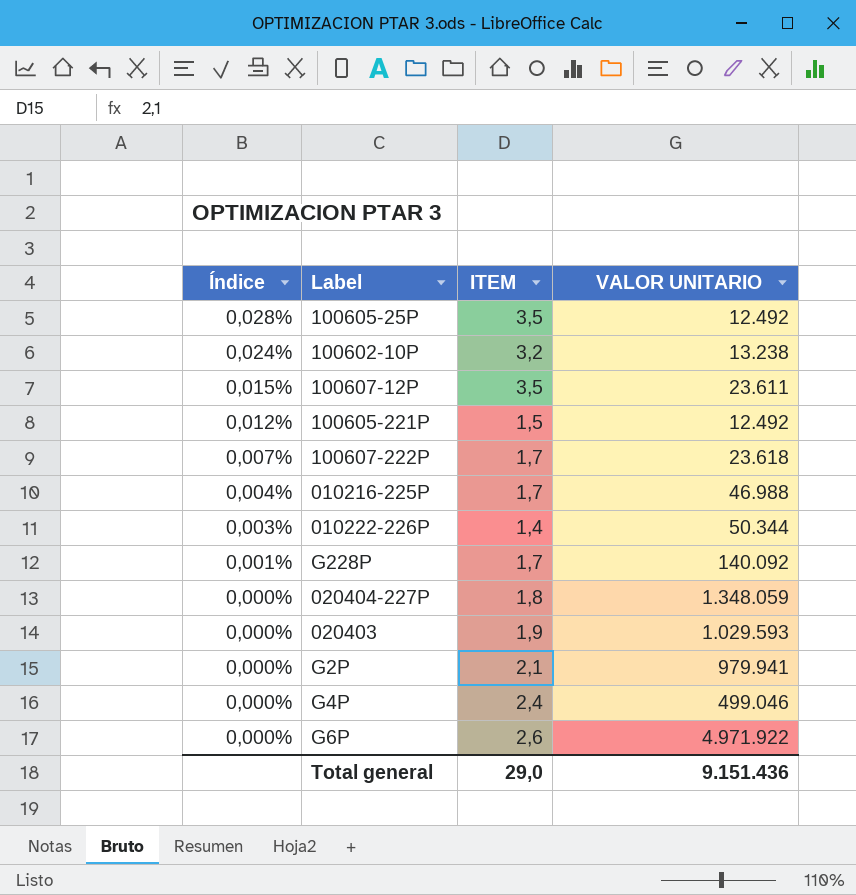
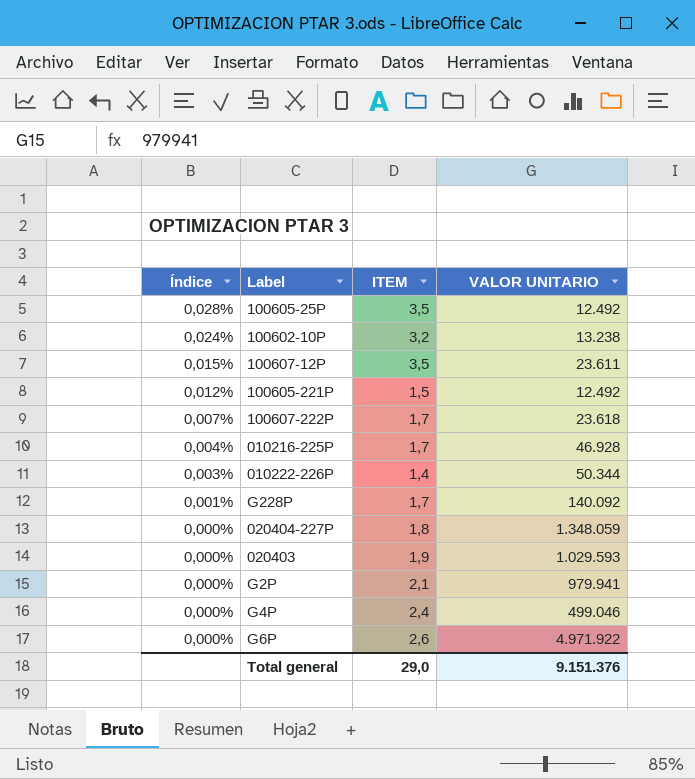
010216-225P | VALOR UNITARIO: 46.988 -> 46.928
Total general | VALOR UNITARIO: 9.151.436 -> 9.151.376

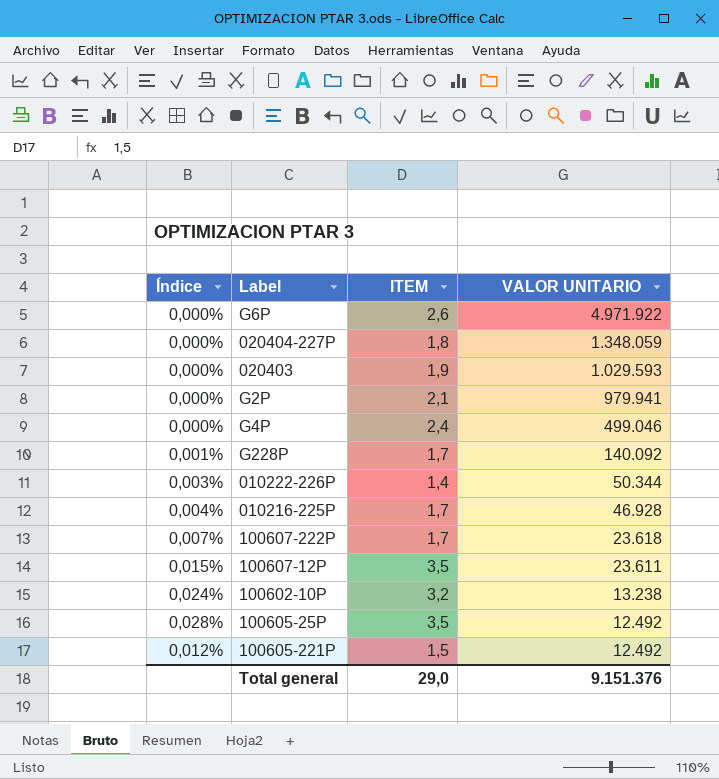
row order: Índice descending -> VALOR UNITARIO descending

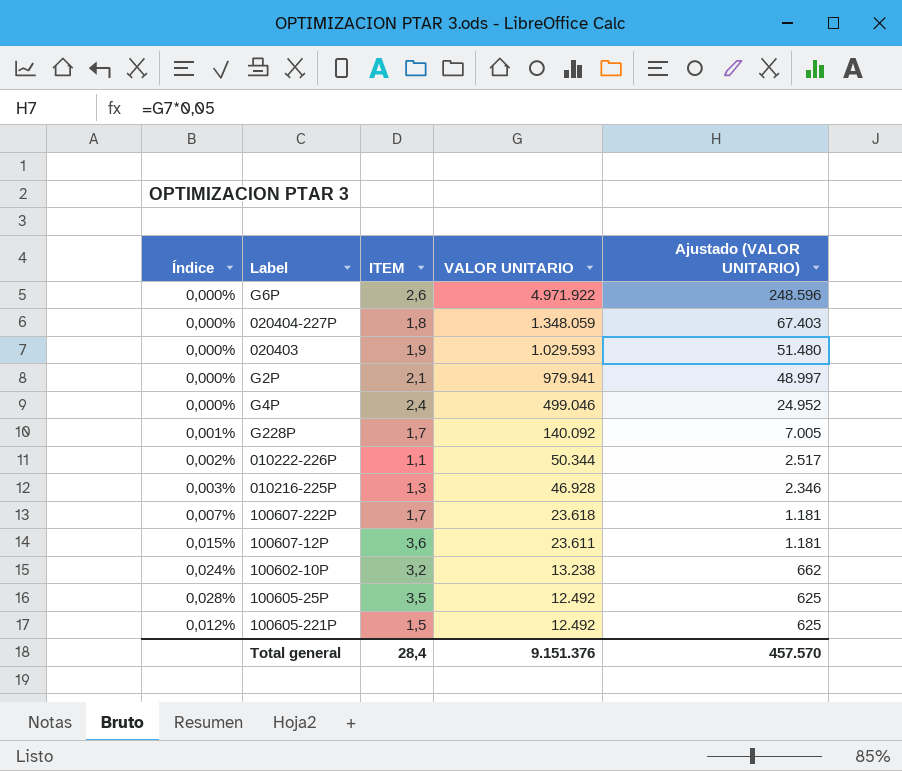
column Ajustado (VALOR UNITARIO) | formula: none -> [VALOR UNITARIO] * 0,05
010222-226P | Índice: 0,003% -> 0,002%
010222-226P | ITEM: 1,4 -> 1,1
010216-225P | Índice: 0,004% -> 0,003%
010216-225P | ITEM: 1,7 -> 1,3
100607-12P | ITEM: 3,5 -> 3,6
Total general | ITEM: 29,0 -> 28,4

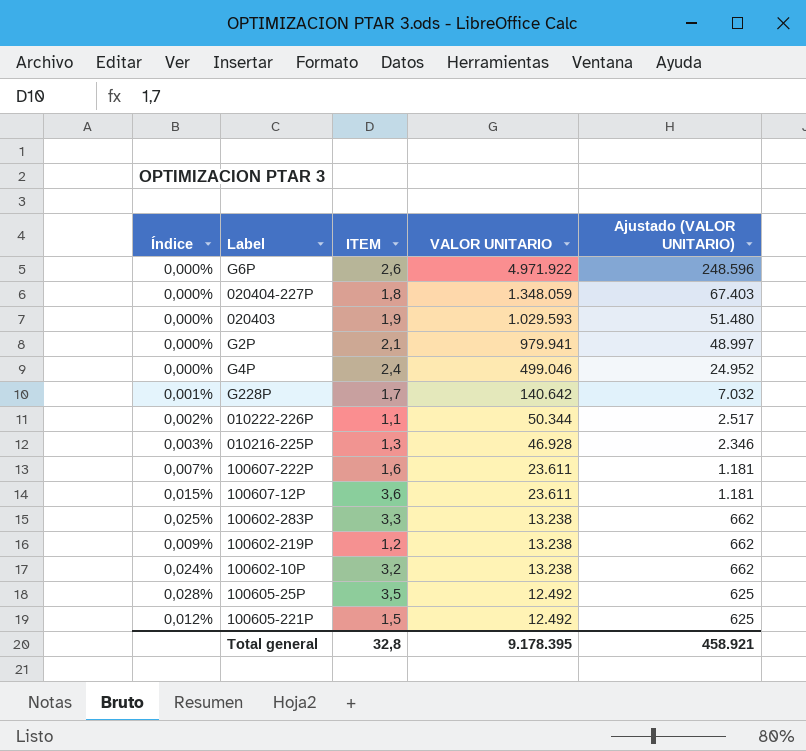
G228P | VALOR UNITARIO: 140.092 -> 140.642
G228P | Ajustado (VALOR UNITARIO): 7.005 -> 7.032
100607-222P | ITEM: 1,7 -> 1,6
100607-222P | VALOR UNITARIO: 23.618 -> 23.611
row 100602-283P: none -> 0,025% | 3,3 | 13.238 | 662
row 100602-219P: none -> 0,009% | 1,2 | 13.238 | 662
Total general | ITEM: 28,4 -> 32,8
Total general | VALOR UNITARIO: 9.151.376 -> 9.178.395
Total general | Ajustado (VALOR UNITARIO): 457.570 -> 458.921

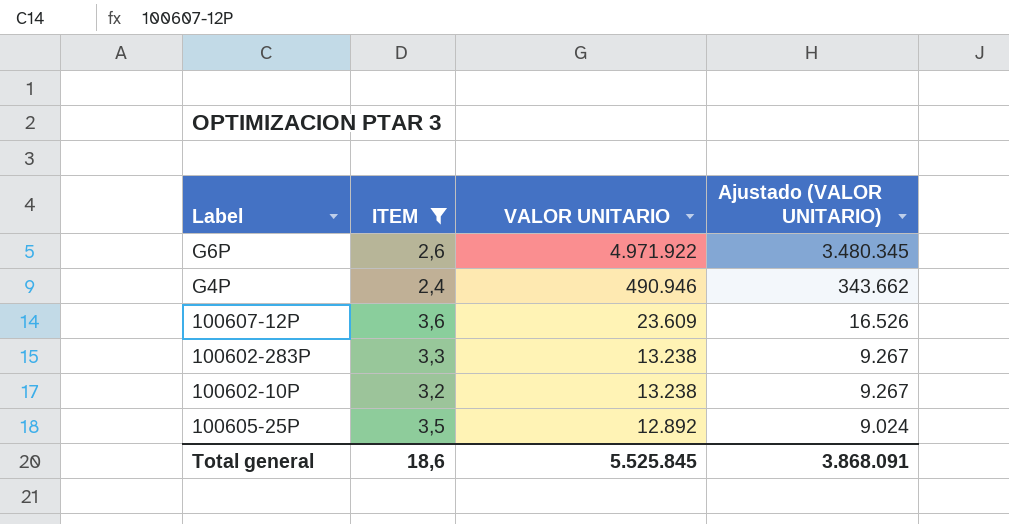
filter: none -> ITEM >= 2,4
column Índice | formula: [ITEM] / [VALOR UNITARIO] -> none
column Ajustado (VALOR UNITARIO) | formula: [VALOR UNITARIO] * 0,05 -> [VALOR UNITARIO] * 0,7
G4P | VALOR UNITARIO: 499.046 -> 490.946
100607-12P | VALOR UNITARIO: 23.611 -> 23.609
100605-25P | VALOR UNITARIO: 12.492 -> 12.892
Total general | ITEM: 32,8 -> 18,6
Total general | VALOR UNITARIO: 9.178.395 -> 5.525.845
Total general | Ajustado (VALOR UNITARIO): 458.921 -> 3.868.091

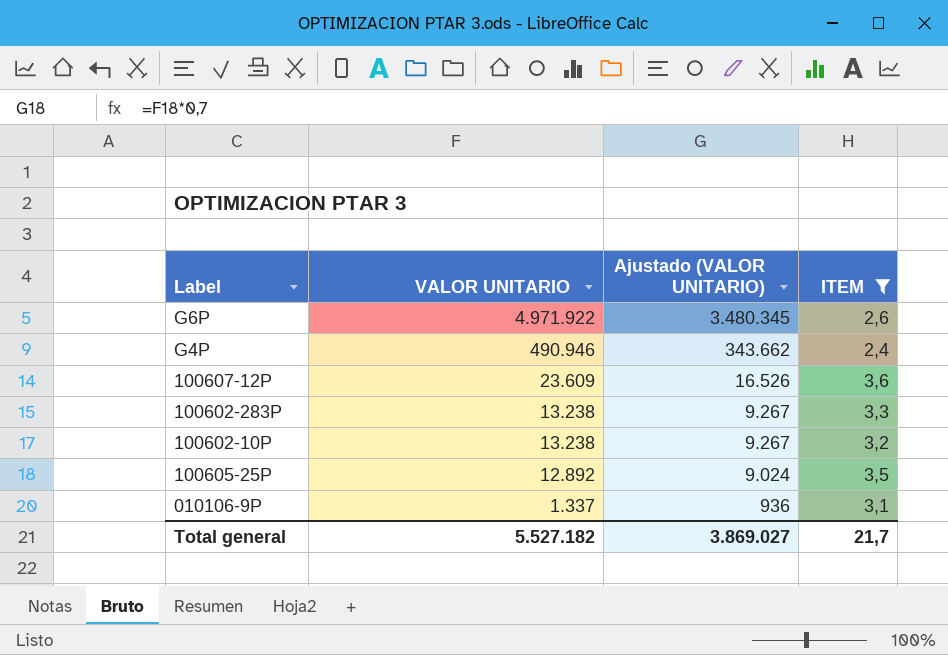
column ITEM | position: 2 -> 4
row 010106-9P: none -> 1.337 | 936 | 3,1
Total general | VALOR UNITARIO: 5.525.845 -> 5.527.182
Total general | Ajustado (VALOR UNITARIO): 3.868.091 -> 3.869.027
Total general | ITEM: 18,6 -> 21,7

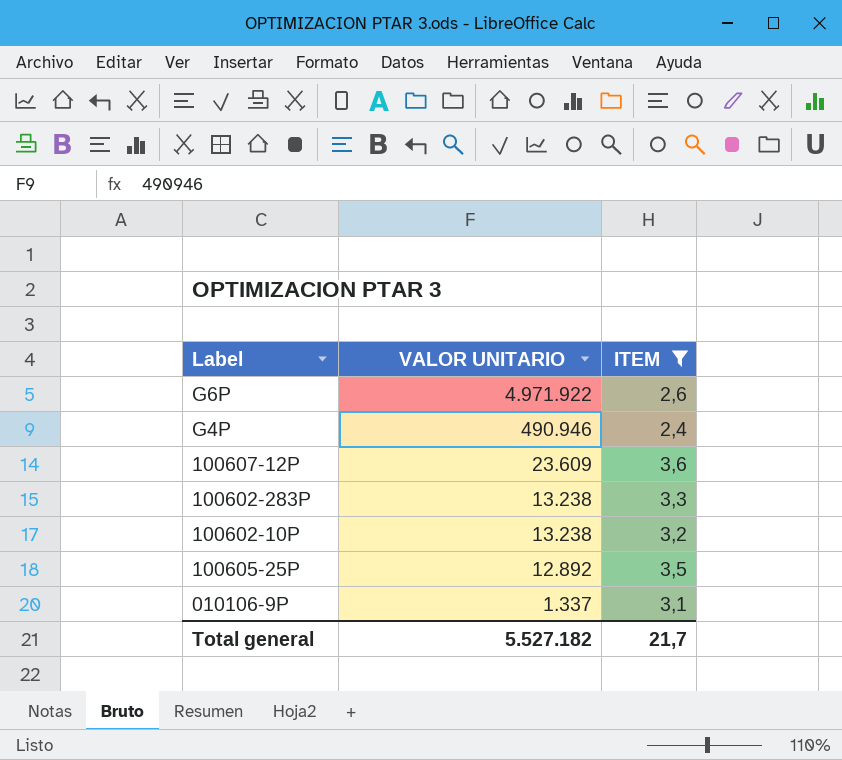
column Ajustado (VALOR UNITARIO) | formula: [VALOR UNITARIO] * 0,7 -> none

